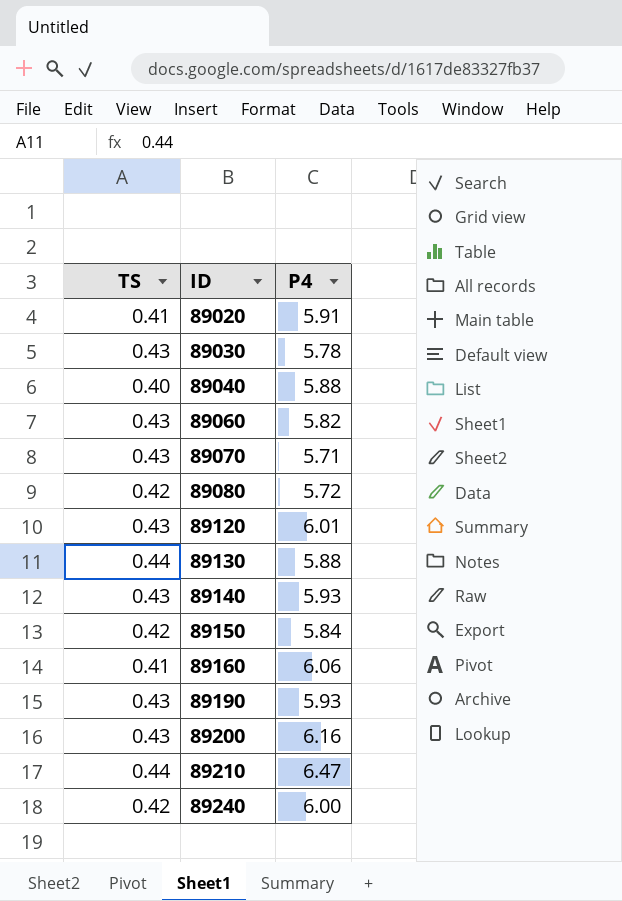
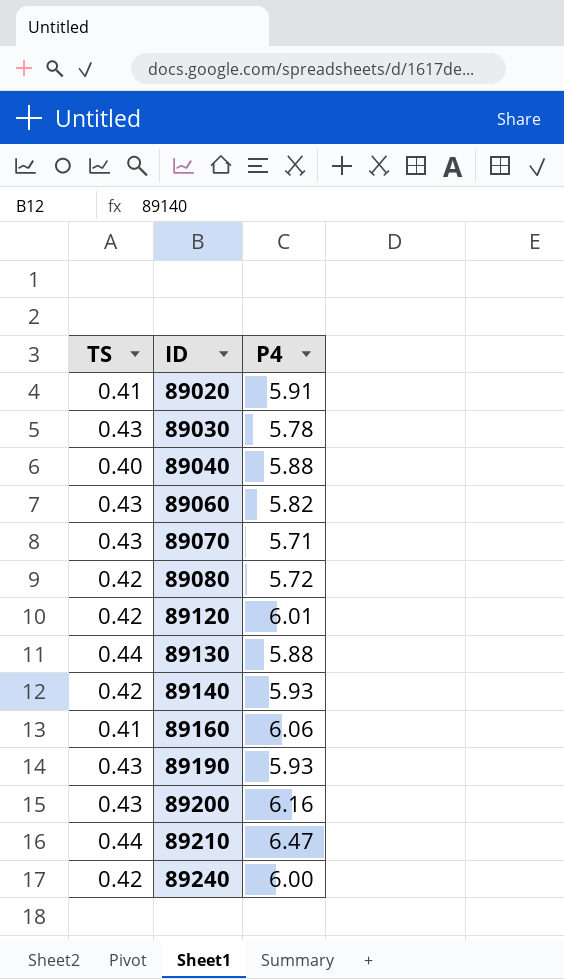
row 89150: 0.42 | 5.84 -> none
89120 | TS: 0.43 -> 0.42
89140 | TS: 0.43 -> 0.42

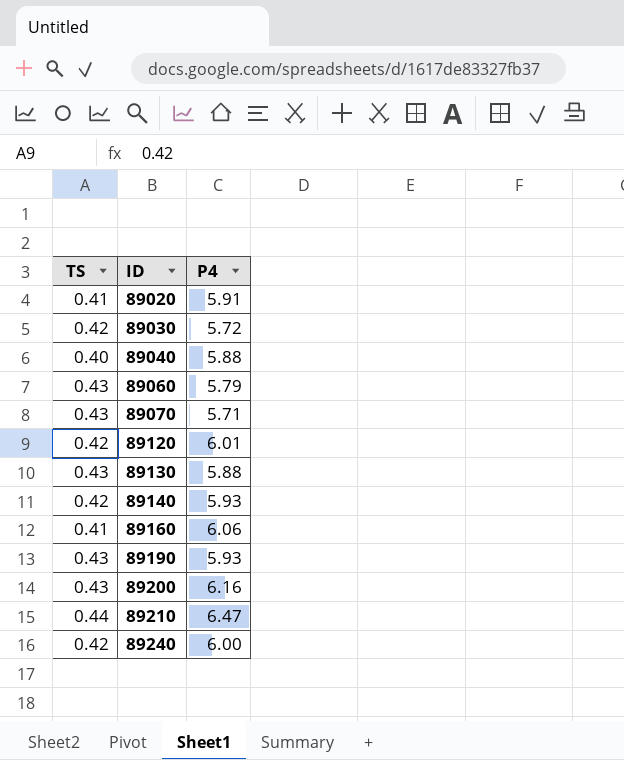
row 89080: 0.42 | 5.72 -> none
89030 | TS: 0.43 -> 0.42
89030 | P4: 5.78 -> 5.72
89060 | P4: 5.82 -> 5.79
89130 | TS: 0.44 -> 0.43

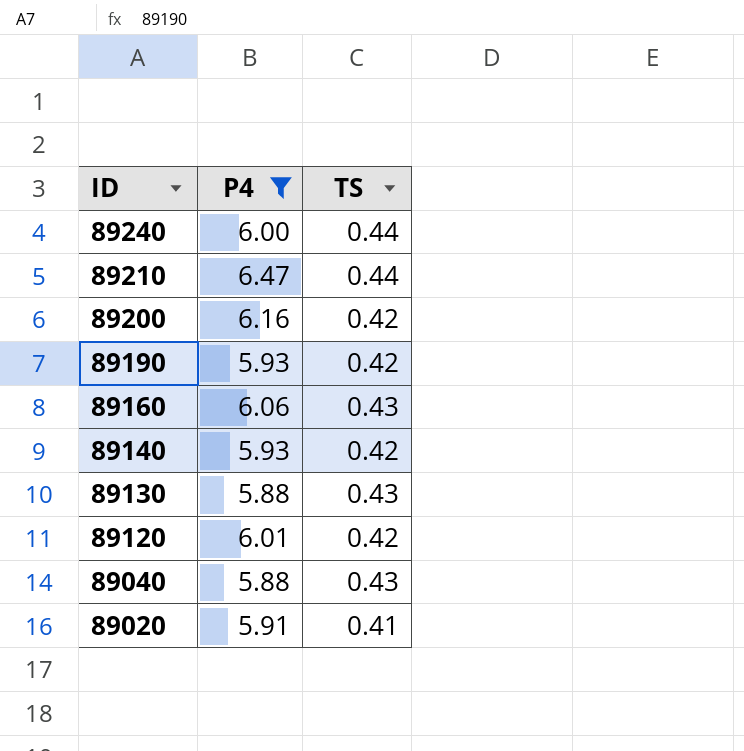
filter: none -> P4 >= 5.88
row order: ID ascending -> ID descending
column TS | position: 1 -> 3
89240 | TS: 0.42 -> 0.44
89200 | TS: 0.43 -> 0.42
89190 | TS: 0.43 -> 0.42
89160 | TS: 0.41 -> 0.43
89040 | TS: 0.40 -> 0.43

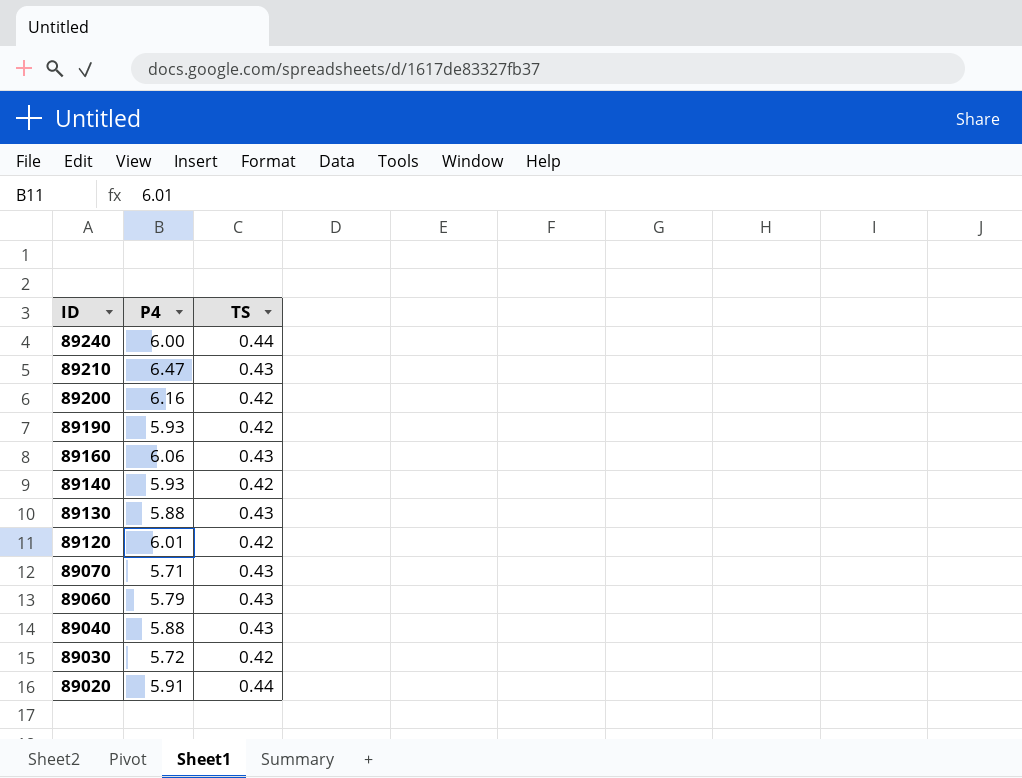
filter: P4 >= 5.88 -> none
89210 | TS: 0.44 -> 0.43
89020 | TS: 0.41 -> 0.44

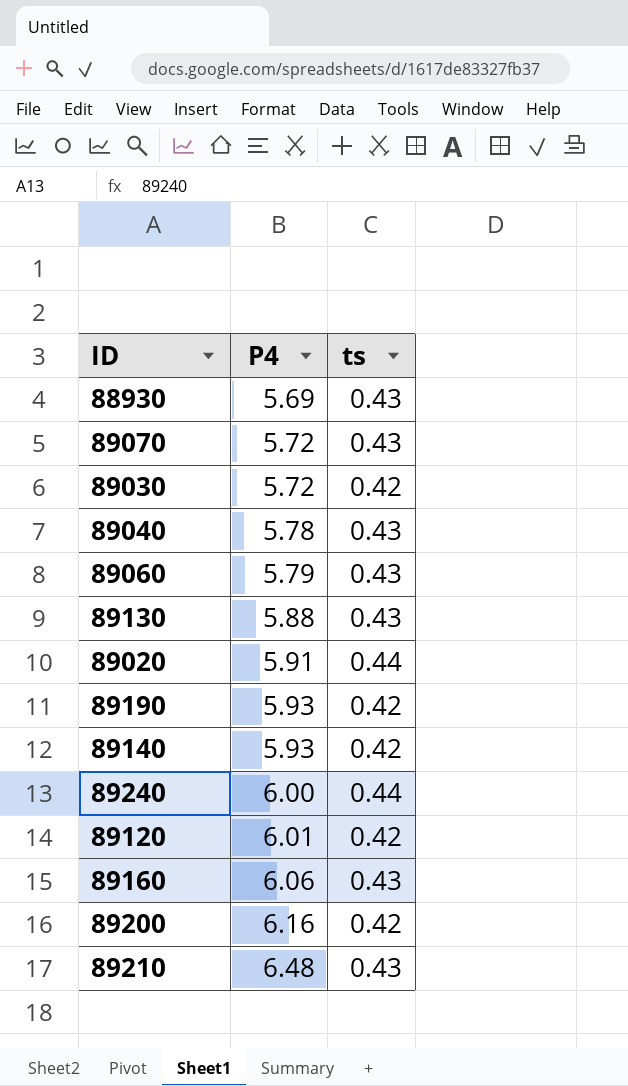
row order: ID descending -> P4 ascending
column name: TS -> ts
row 88930: none -> 5.69 | 0.43
89070 | P4: 5.71 -> 5.72
89040 | P4: 5.88 -> 5.78
89210 | P4: 6.47 -> 6.48

